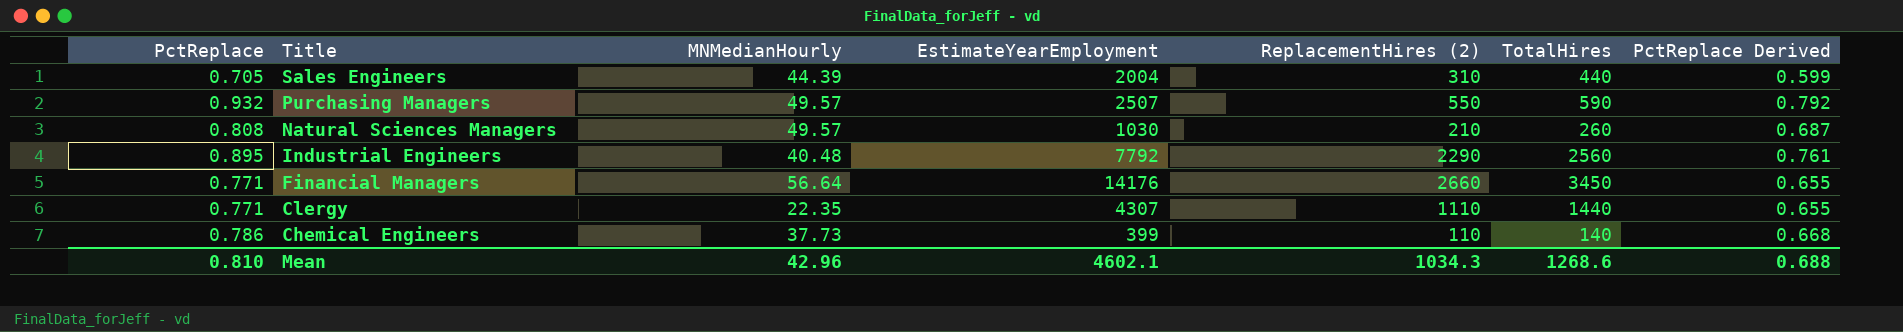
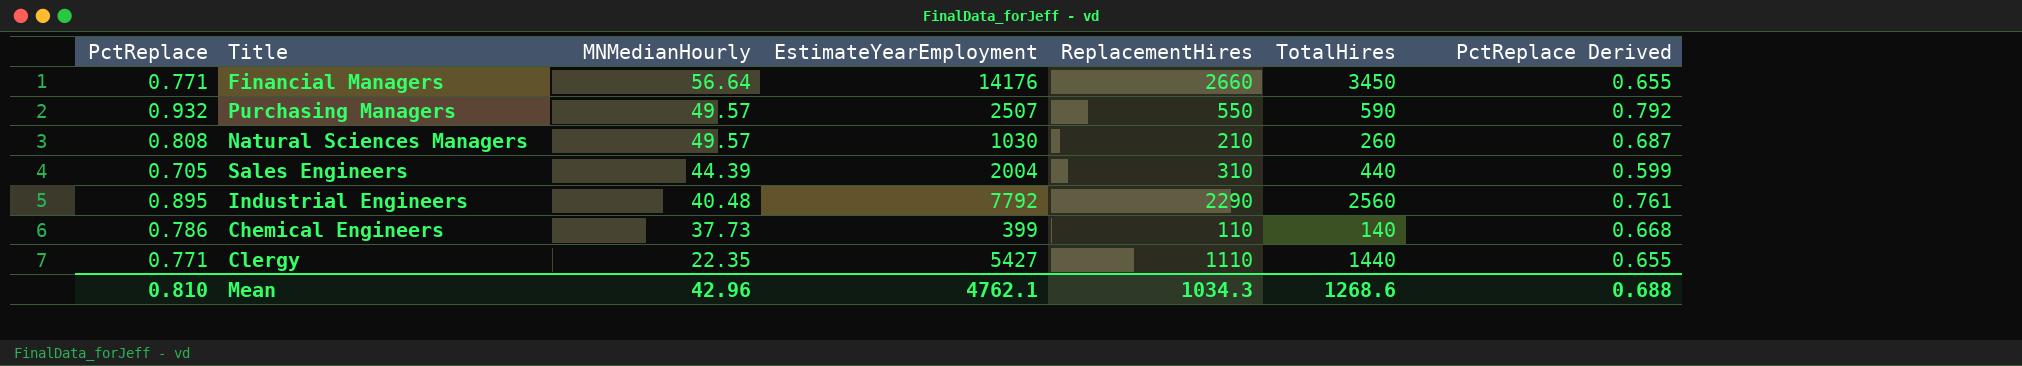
row order: Title descending -> MNMedianHourly descending
column name: ReplacementHires (2) -> ReplacementHires
Clergy | EstimateYearEmployment: 4307 -> 5427
Mean | EstimateYearEmployment: 4602.1 -> 4762.1

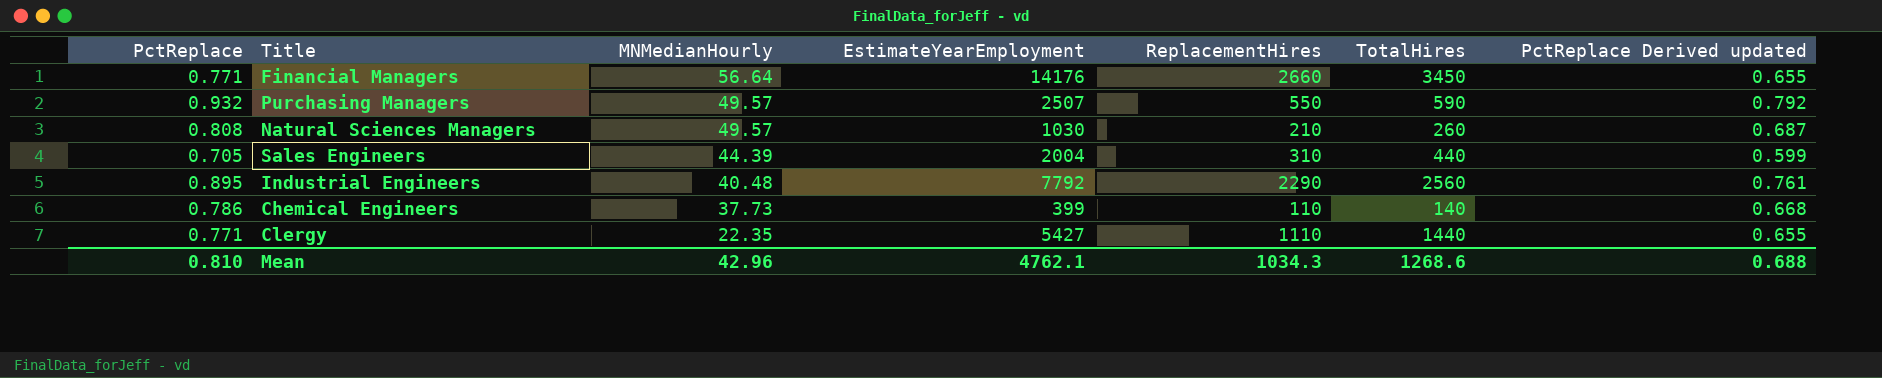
column name: PctReplace Derived -> PctReplace Derived updated

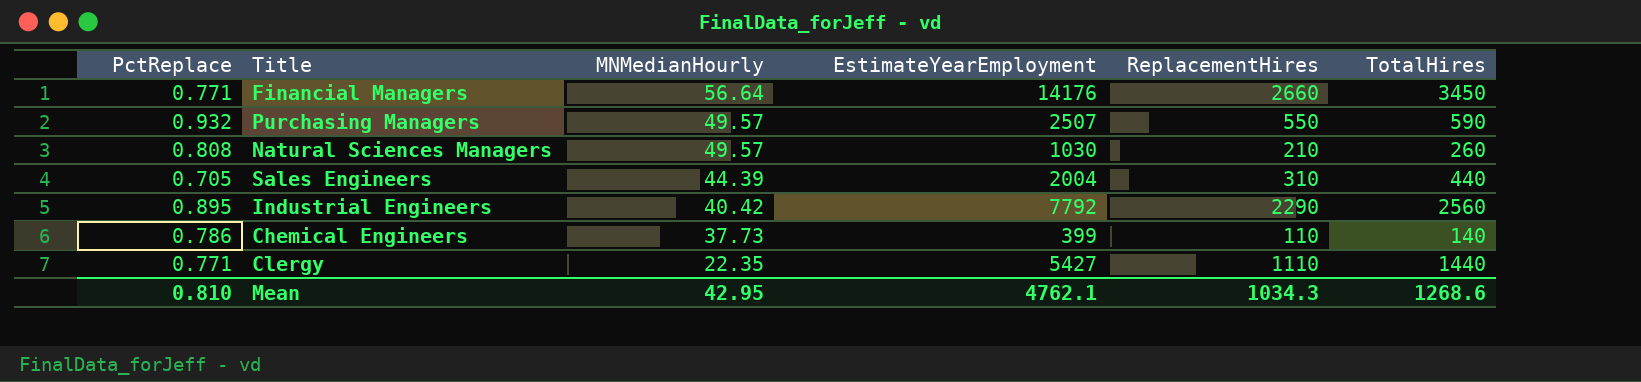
column PctReplace Derived updated | formula: [PctReplace] * 0.85 -> none
Industrial Engineers | MNMedianHourly: 40.48 -> 40.42
Mean | MNMedianHourly: 42.96 -> 42.95

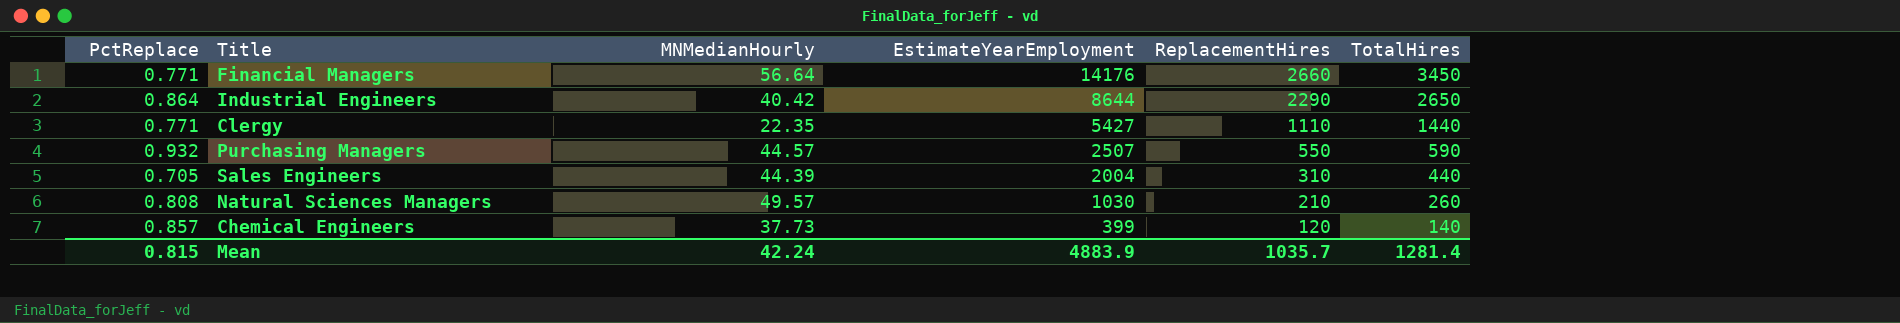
row order: MNMedianHourly descending -> EstimateYearEmployment descending
Industrial Engineers | PctReplace: 0.895 -> 0.864
Industrial Engineers | EstimateYearEmployment: 7792 -> 8644
Industrial Engineers | TotalHires: 2560 -> 2650
Purchasing Managers | MNMedianHourly: 49.57 -> 44.57
Chemical Engineers | PctReplace: 0.786 -> 0.857
Chemical Engineers | ReplacementHires: 110 -> 120
Mean | PctReplace: 0.810 -> 0.815
Mean | MNMedianHourly: 42.95 -> 42.24
Mean | EstimateYearEmployment: 4762.1 -> 4883.9
Mean | ReplacementHires: 1034.3 -> 1035.7
Mean | TotalHires: 1268.6 -> 1281.4

